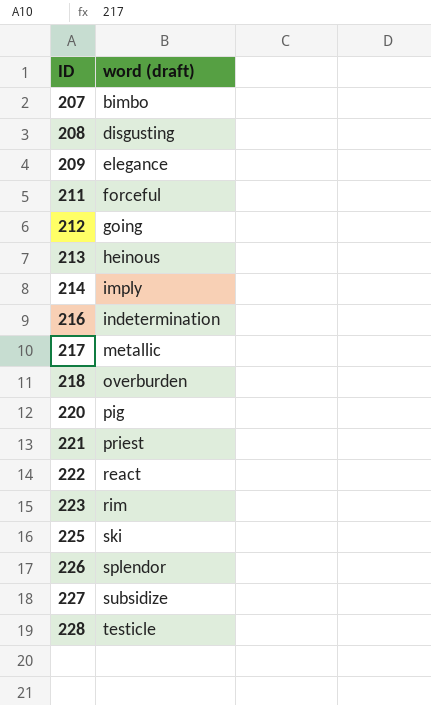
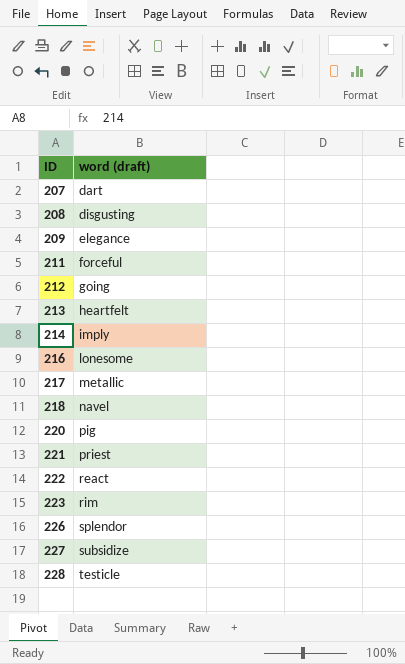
row 225: ski -> none
207 | word (draft): bimbo -> dart
213 | word (draft): heinous -> heartfelt
216 | word (draft): indetermination -> lonesome
218 | word (draft): overburden -> navel

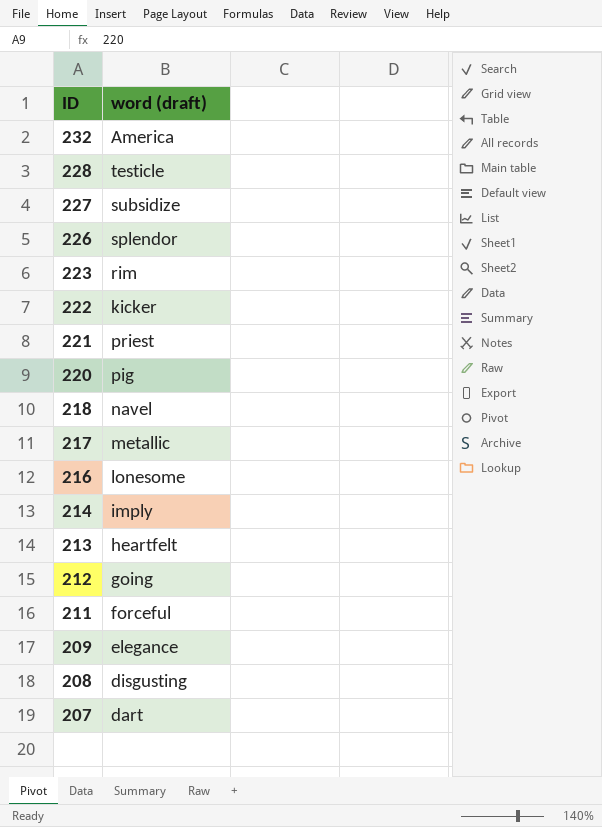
row order: ID ascending -> ID descending
row 232: none -> America
222 | word (draft): react -> kicker

